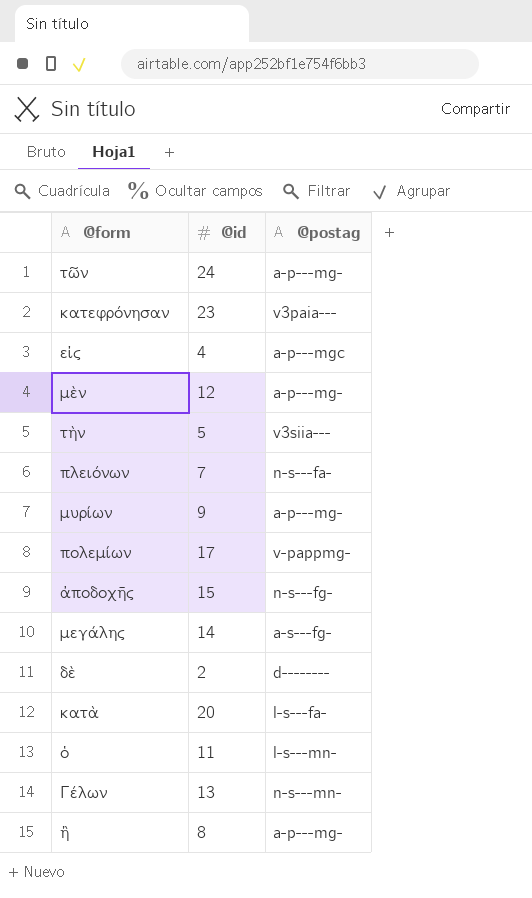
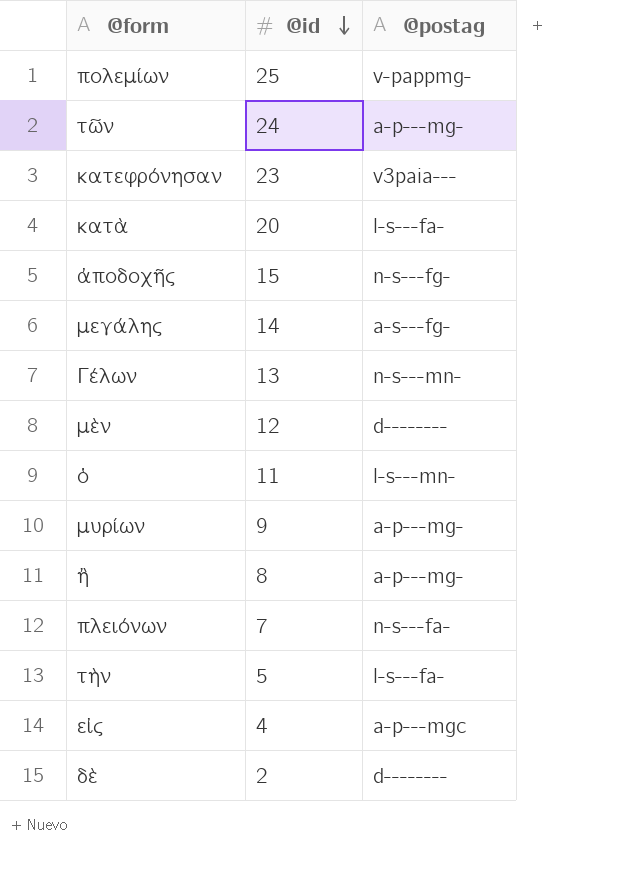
row order: none -> @id descending
πολεμίων | @id: 17 -> 25
μὲν | @postag: a-p---mg- -> d--------
τὴν | @postag: v3siia--- -> l-s---fa-

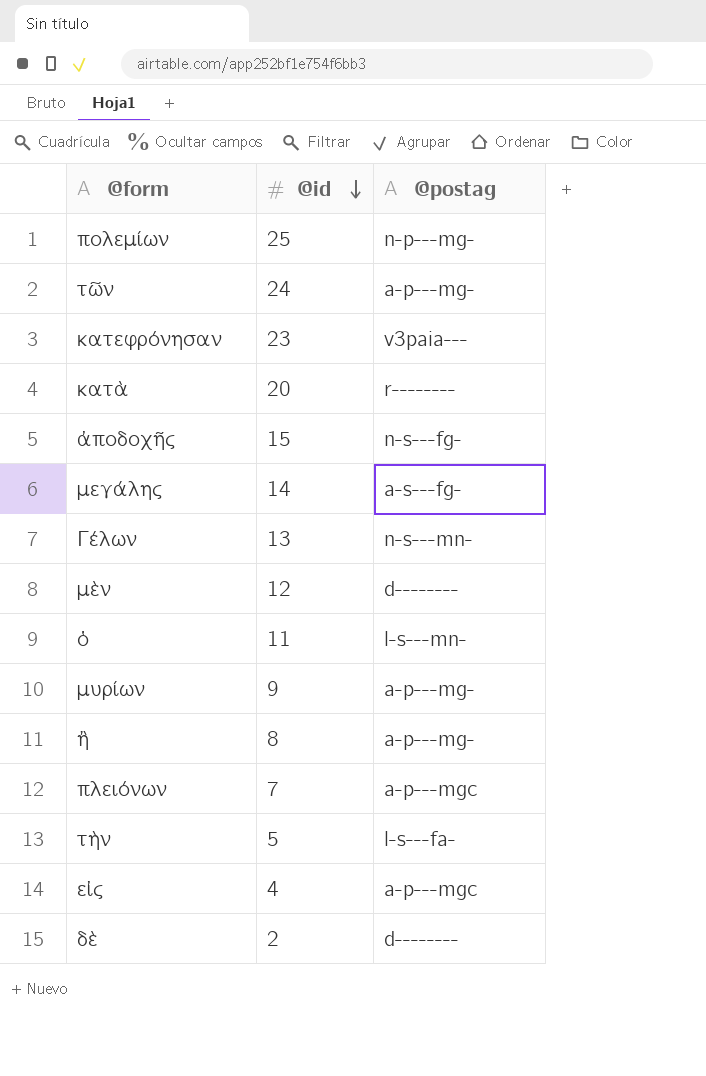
πολεμίων | @postag: v-pappmg- -> n-p---mg-
κατὰ | @postag: l-s---fa- -> r--------
πλειόνων | @postag: n-s---fa- -> a-p---mgc

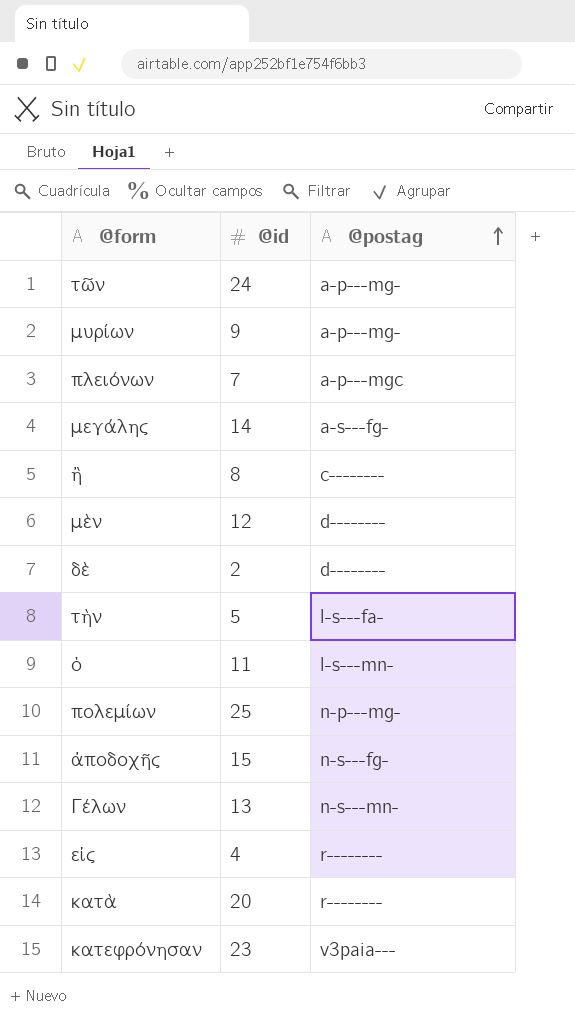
row order: @id descending -> @postag ascending
ἢ | @postag: a-p---mg- -> c--------
εἰς | @postag: a-p---mgc -> r--------

